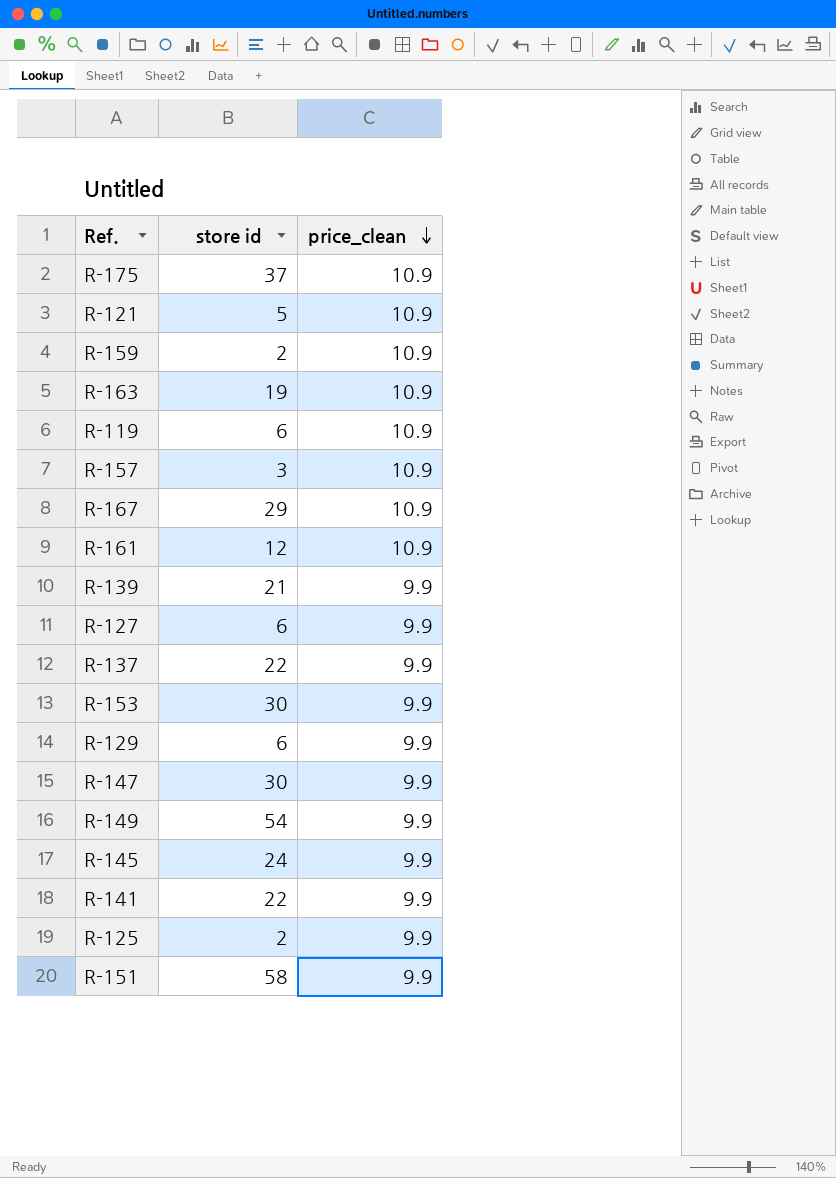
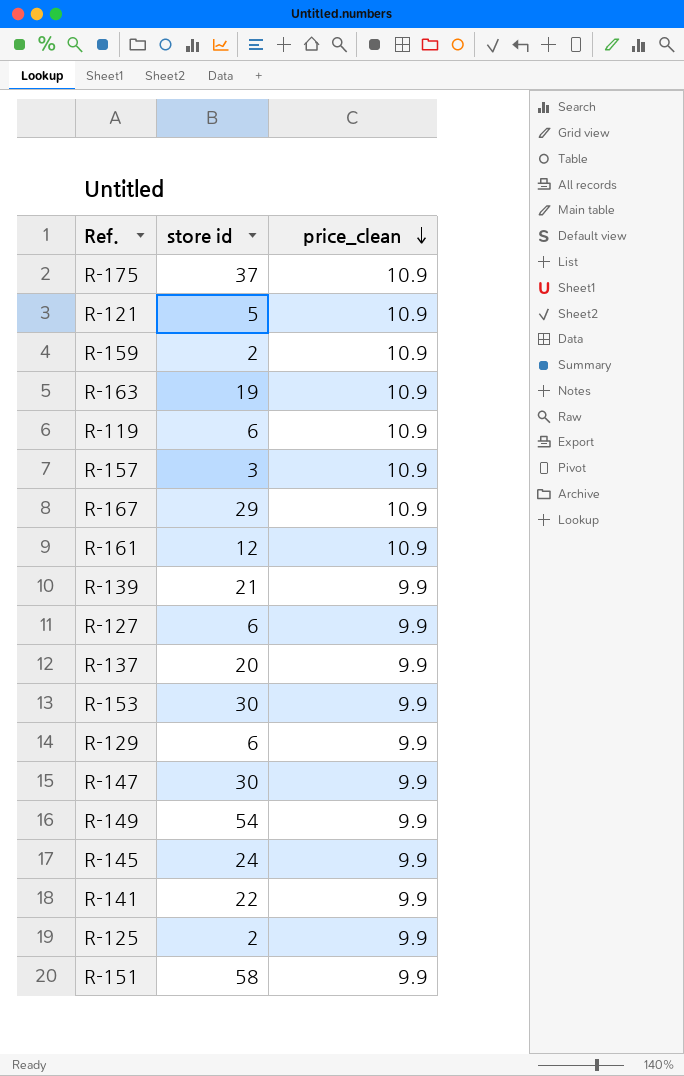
R-137 | store id: 22 -> 20

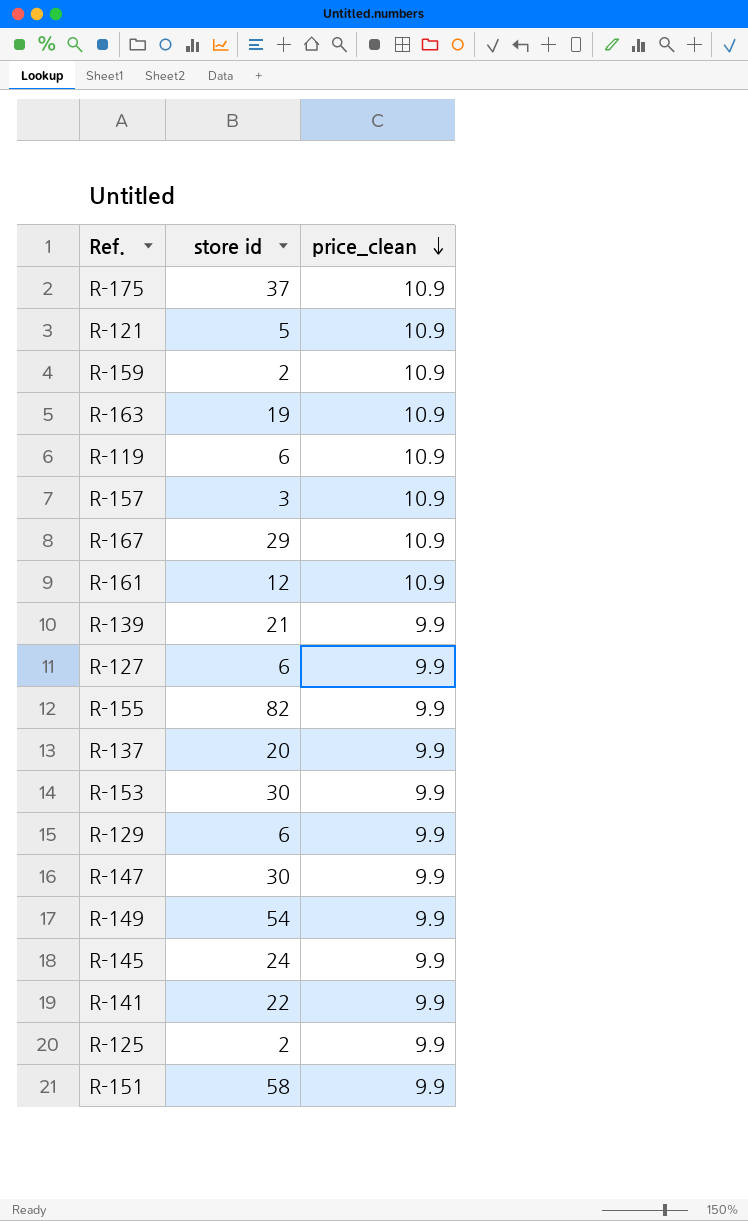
row R-155: none -> 82 | 9.9

